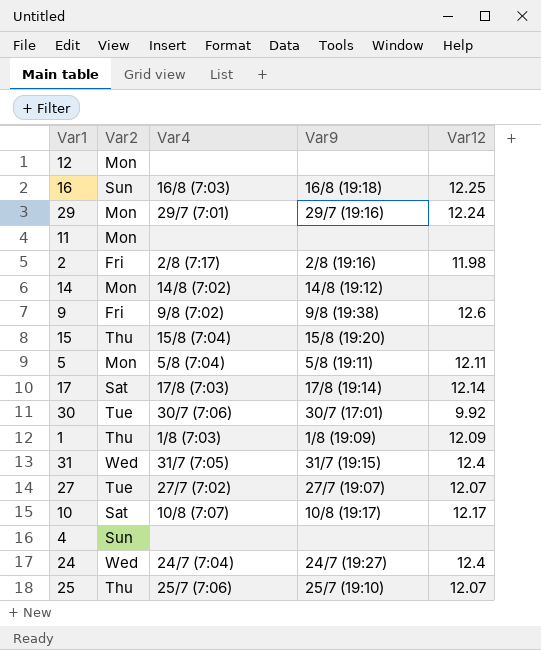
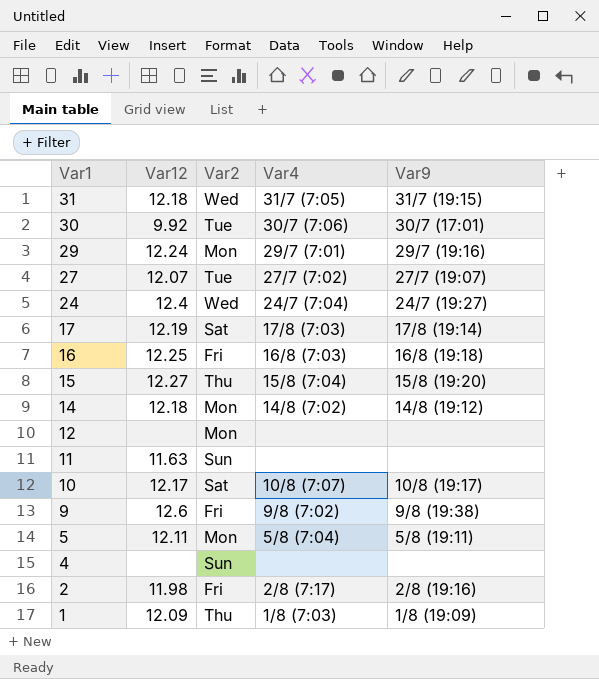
row order: none -> Var1 descending
column Var12 | position: 5 -> 2
row 25: Thu | 25/7 (7:06) | 25/7 (19:10) | 12.07 -> none
31 | Var12: 12.4 -> 12.18
17 | Var12: 12.14 -> 12.19
16 | Var2: Sun -> Fri
15 | Var12: none -> 12.27
14 | Var12: none -> 12.18
11 | Var12: none -> 11.63
11 | Var2: Mon -> Sun

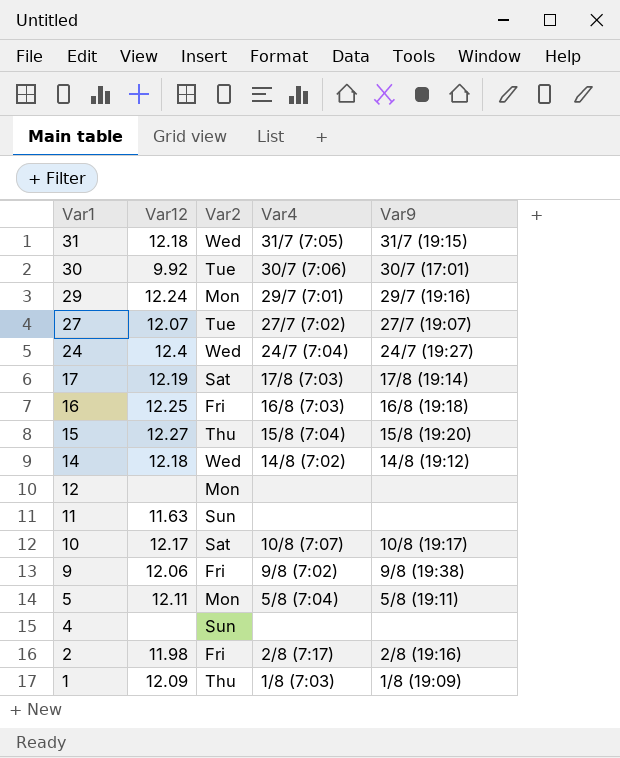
14 | Var2: Mon -> Wed
9 | Var12: 12.6 -> 12.06

